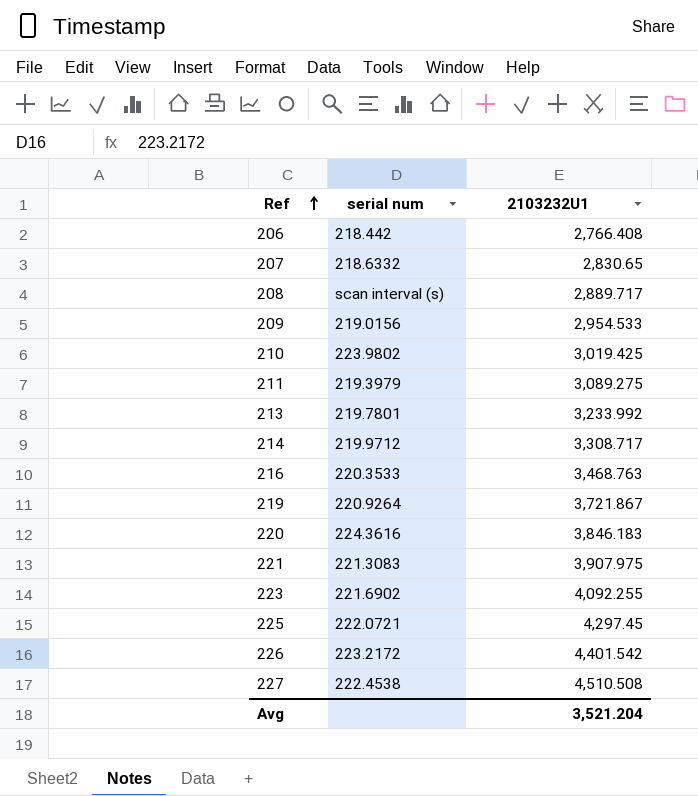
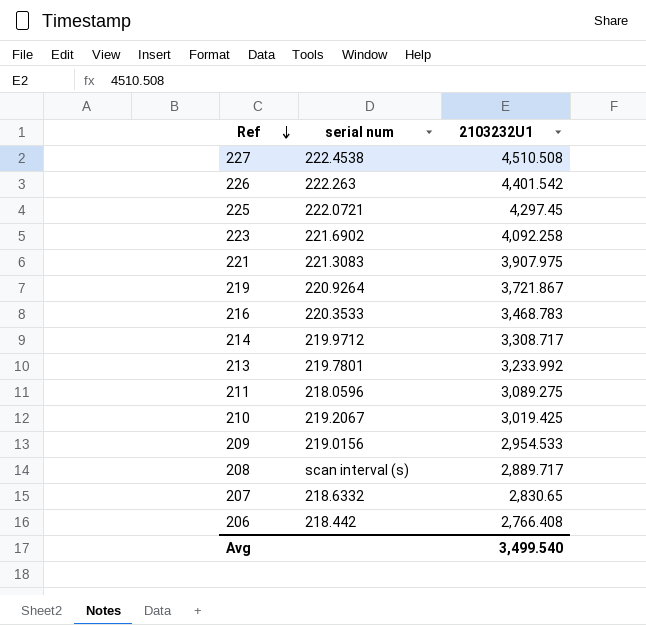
row order: Ref ascending -> Ref descending
row 220: 224.3616 | 3,846.183 -> none
226 | serial num: 223.2172 -> 222.263
223 | 2103232U1: 4,092.255 -> 4,092.258
216 | 2103232U1: 3,468.763 -> 3,468.783
211 | serial num: 219.3979 -> 218.0596
210 | serial num: 223.9802 -> 219.2067
Avg | 2103232U1: 3,521.204 -> 3,499.540

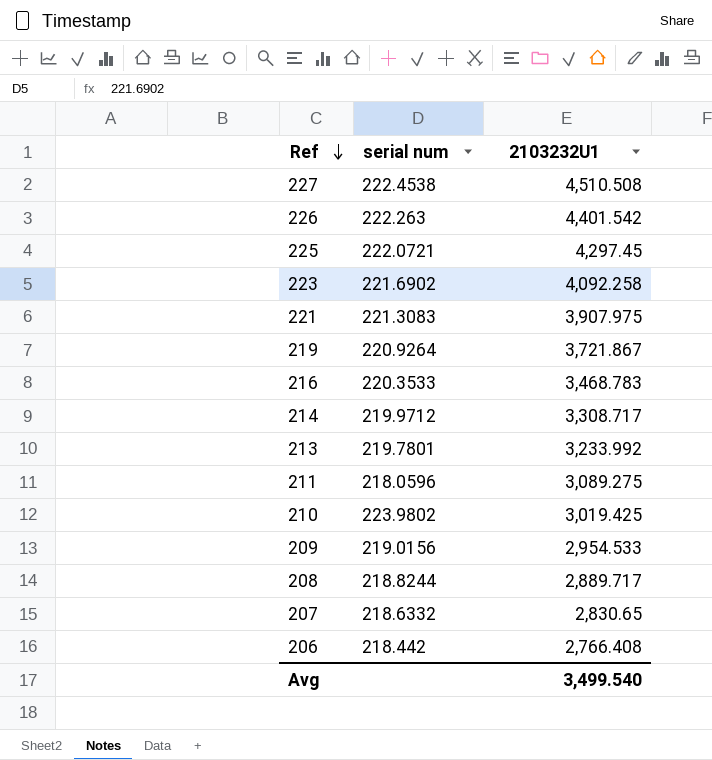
210 | serial num: 219.2067 -> 223.9802
208 | serial num: scan interval (s) -> 218.8244

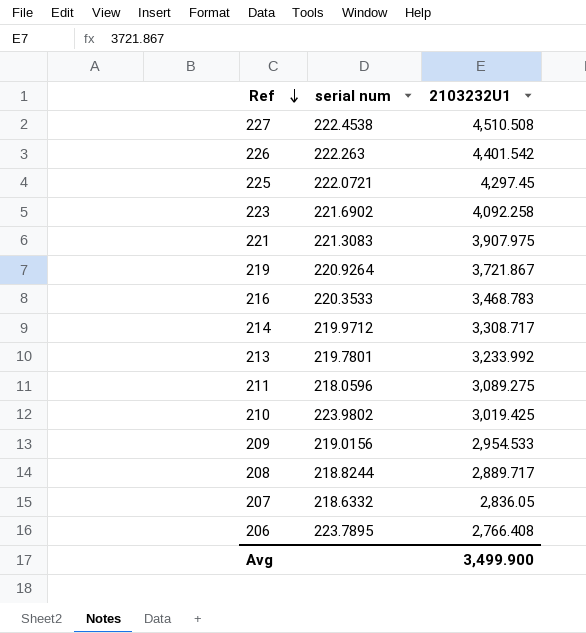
207 | 2103232U1: 2,830.65 -> 2,836.05
206 | serial num: 218.442 -> 223.7895
Avg | 2103232U1: 3,499.540 -> 3,499.900

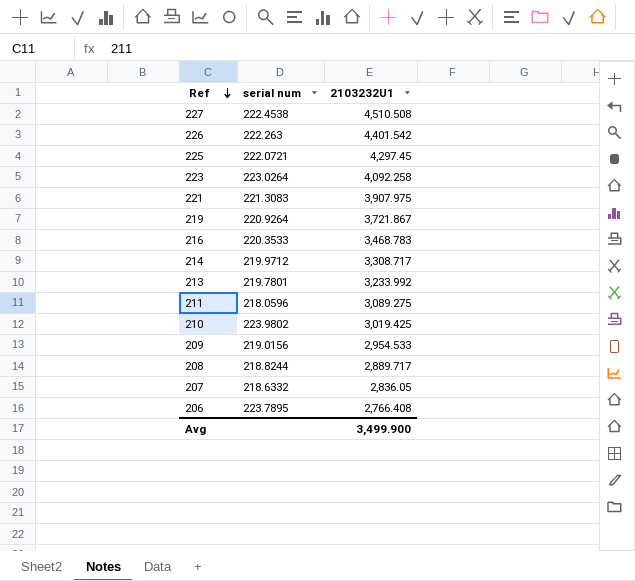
223 | serial num: 221.6902 -> 223.0264

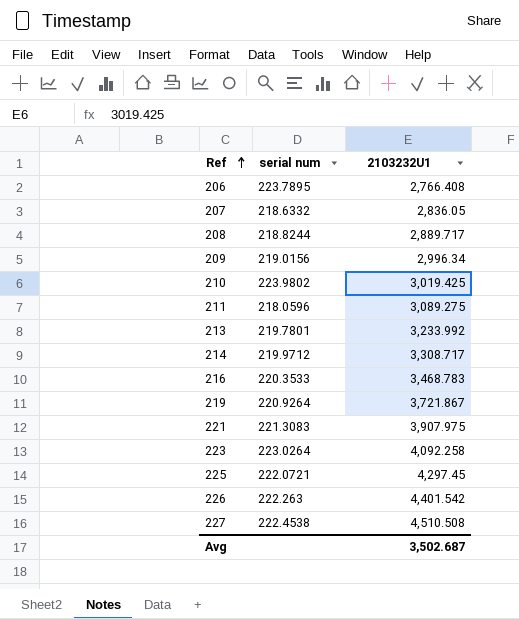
row order: Ref descending -> Ref ascending
209 | 2103232U1: 2,954.533 -> 2,996.34
Avg | 2103232U1: 3,499.900 -> 3,502.687

